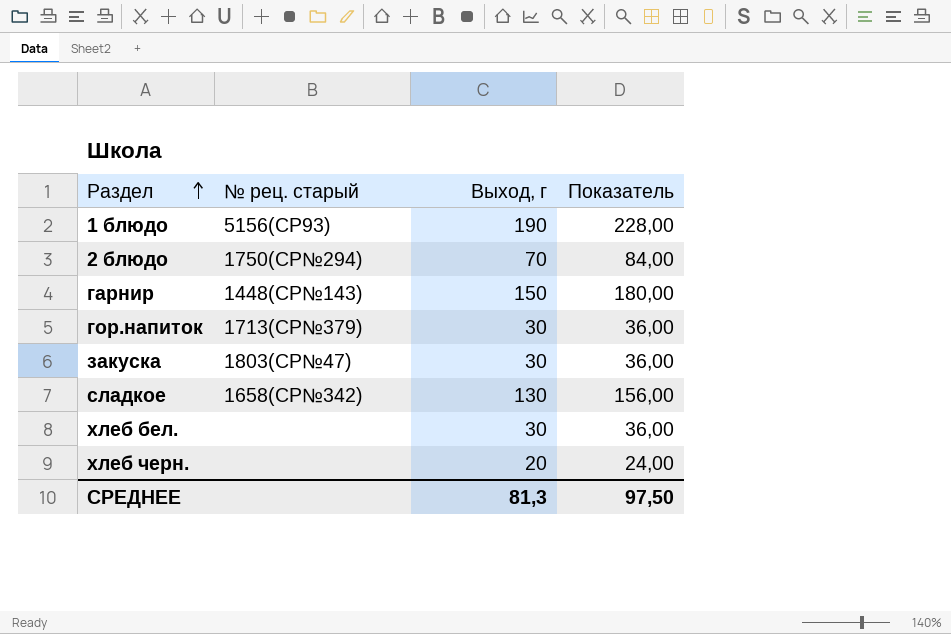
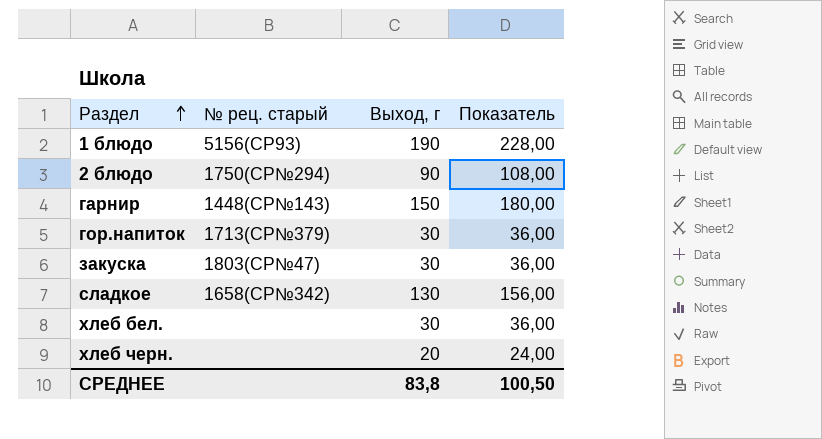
2 блюдо | Выход, г: 70 -> 90
2 блюдо | Показатель: 84,00 -> 108,00
СРЕДНЕЕ | Выход, г: 81,3 -> 83,8
СРЕДНЕЕ | Показатель: 97,50 -> 100,50

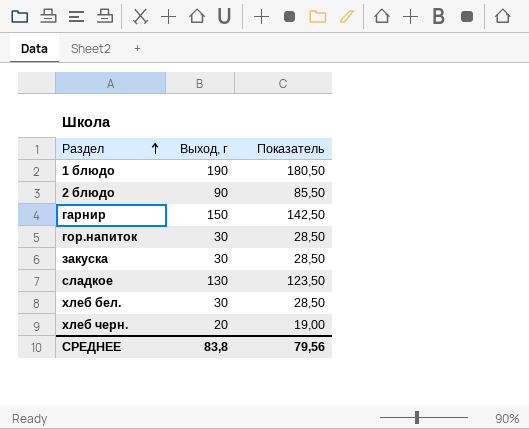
column № рец. старый | position: 2 -> none
column Показатель | formula: [Выход, г] * 1,2 -> [Выход, г] * 0,95
СРЕДНЕЕ | Показатель: 100,50 -> 79,56

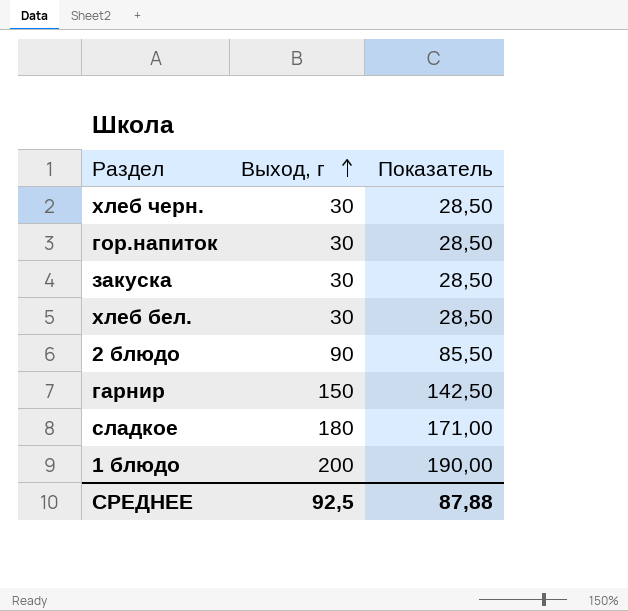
row order: Раздел ascending -> Выход, г ascending
хлеб черн. | Выход, г: 20 -> 30
хлеб черн. | Показатель: 19,00 -> 28,50
сладкое | Выход, г: 130 -> 180
сладкое | Показатель: 123,50 -> 171,00
1 блюдо | Выход, г: 190 -> 200
1 блюдо | Показатель: 180,50 -> 190,00
СРЕДНЕЕ | Выход, г: 83,8 -> 92,5
СРЕДНЕЕ | Показатель: 79,56 -> 87,88

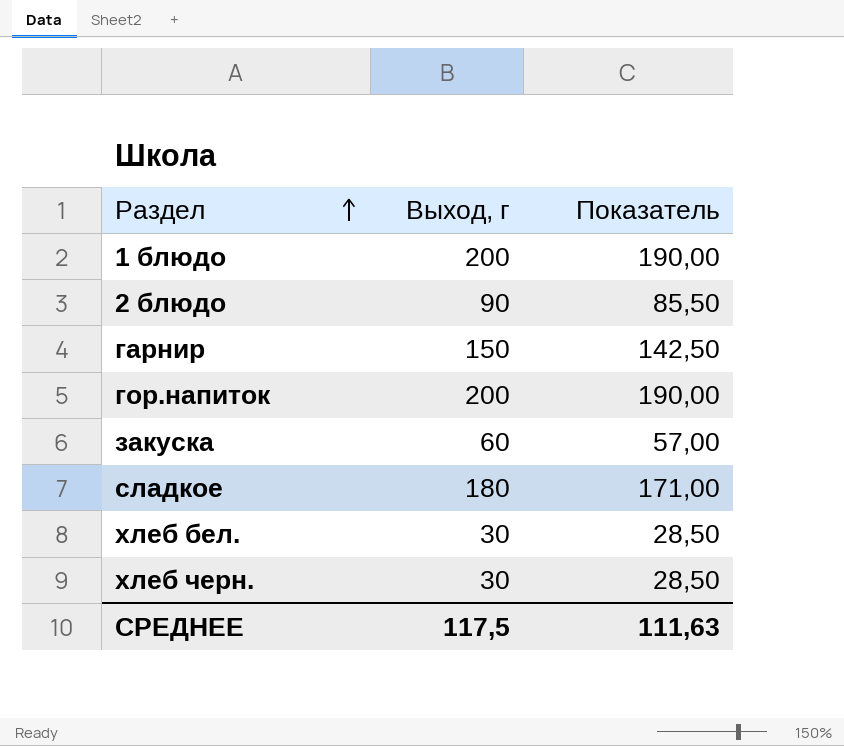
row order: Выход, г ascending -> Раздел ascending
гор.напиток | Выход, г: 30 -> 200
гор.напиток | Показатель: 28,50 -> 190,00
закуска | Выход, г: 30 -> 60
закуска | Показатель: 28,50 -> 57,00
СРЕДНЕЕ | Выход, г: 92,5 -> 117,5
СРЕДНЕЕ | Показатель: 87,88 -> 111,63

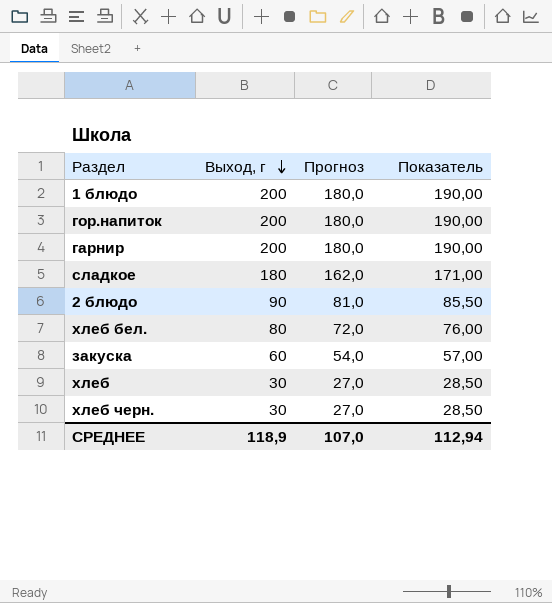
row order: Раздел ascending -> Выход, г descending
column Прогноз | formula: none -> [Выход, г] * 0,9
гарнир | Выход, г: 150 -> 200
гарнир | Показатель: 142,50 -> 190,00
хлеб бел. | Выход, г: 30 -> 80
хлеб бел. | Показатель: 28,50 -> 76,00
row хлеб: none -> 30 | 27,0 | 28,50
СРЕДНЕЕ | Выход, г: 117,5 -> 118,9
СРЕДНЕЕ | Показатель: 111,63 -> 112,94

